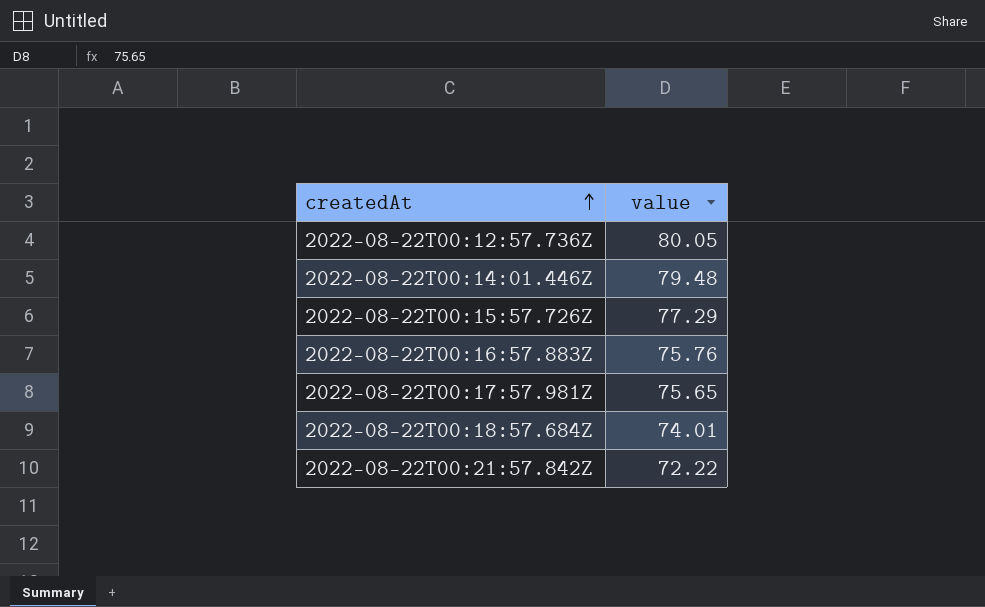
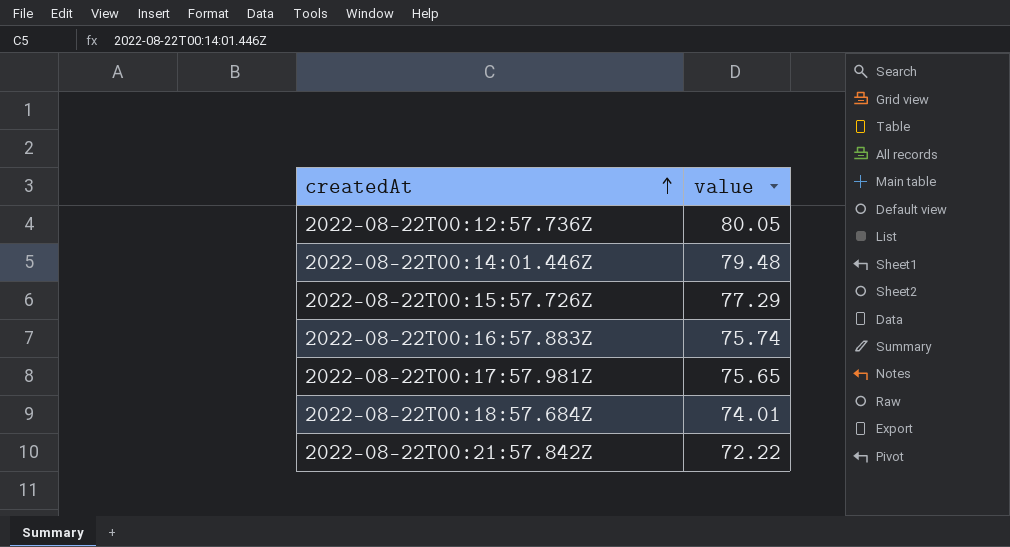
2022-08-22T00:16:57.883Z | value: 75.76 -> 75.74

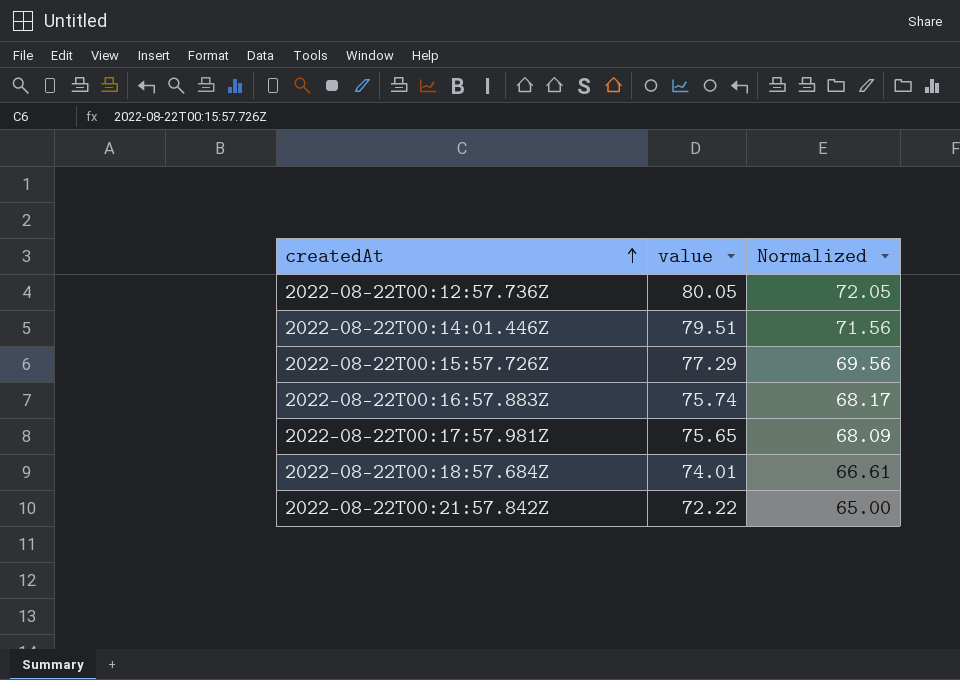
column Normalized | formula: none -> [value] * 0.9
2022-08-22T00:14:01.446Z | value: 79.48 -> 79.51

